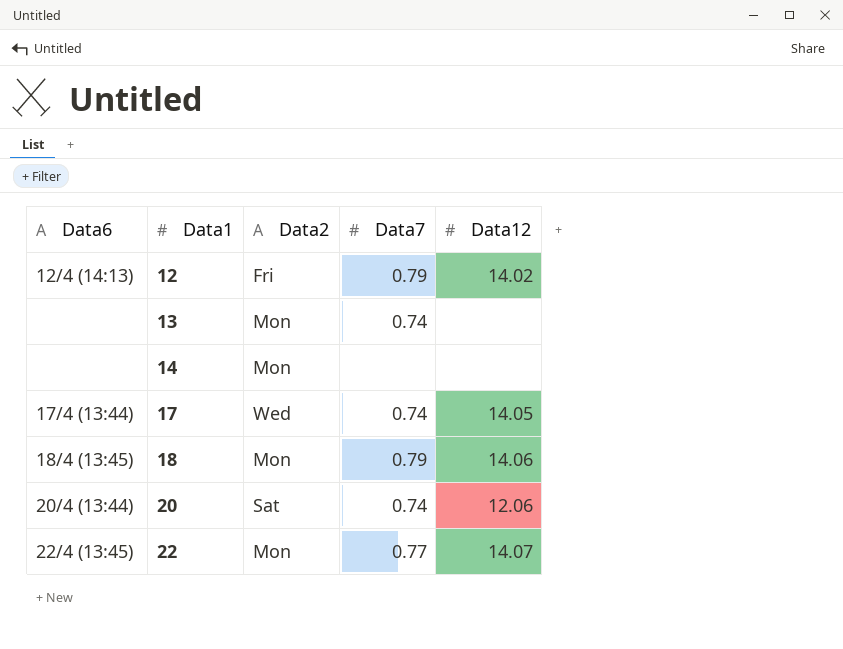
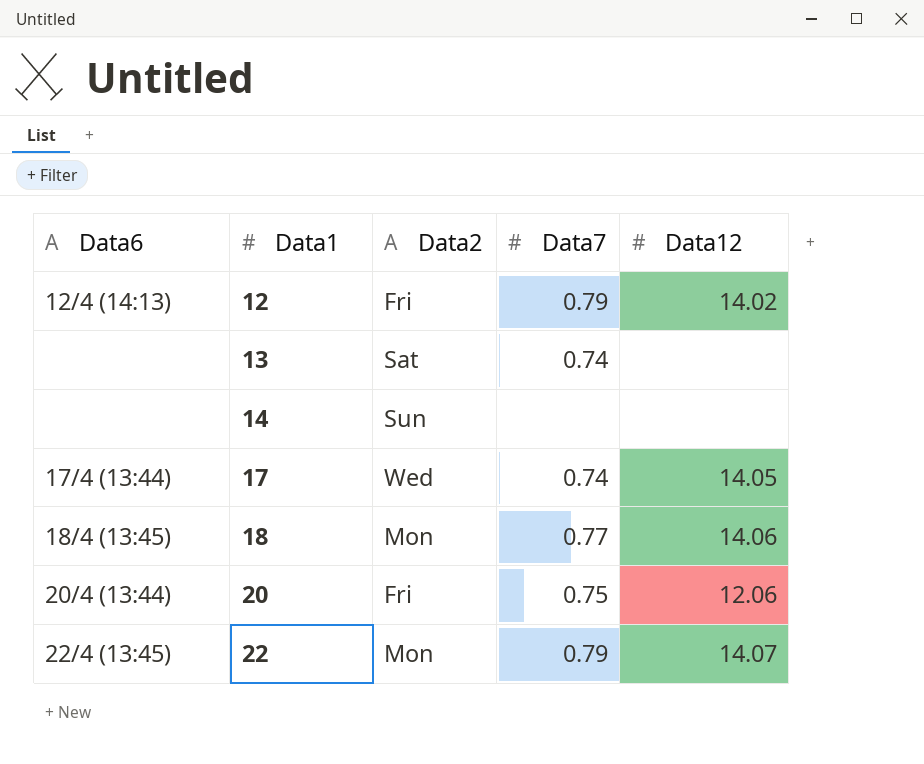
13 | Data2: Mon -> Sat
14 | Data2: Mon -> Sun
18 | Data7: 0.79 -> 0.77
20 | Data2: Sat -> Fri
20 | Data7: 0.74 -> 0.75
22 | Data7: 0.77 -> 0.79

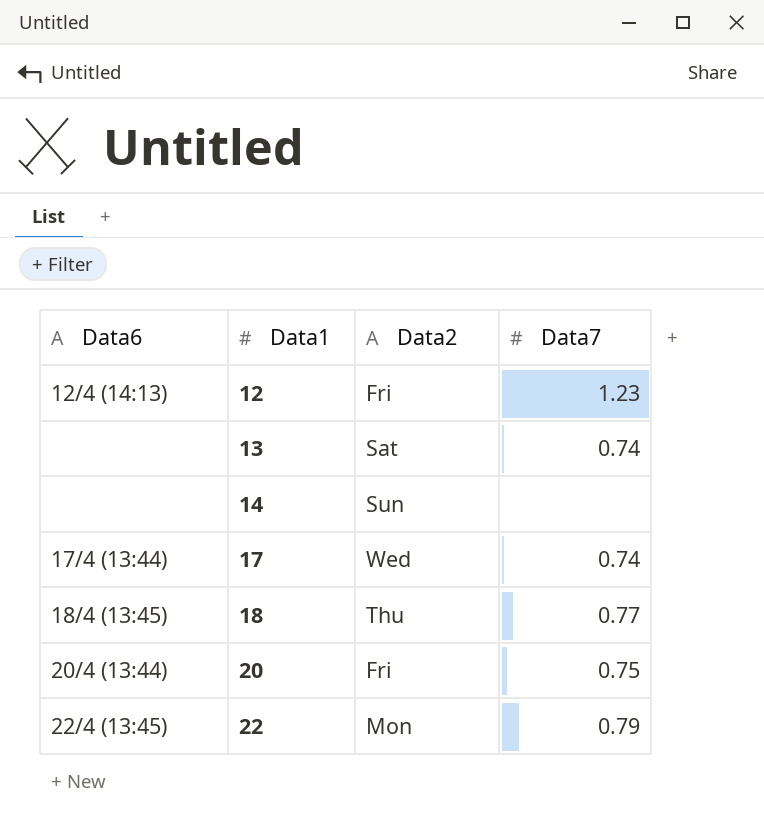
column Data12 | position: 5 -> none
12 | Data7: 0.79 -> 1.23
18 | Data2: Mon -> Thu

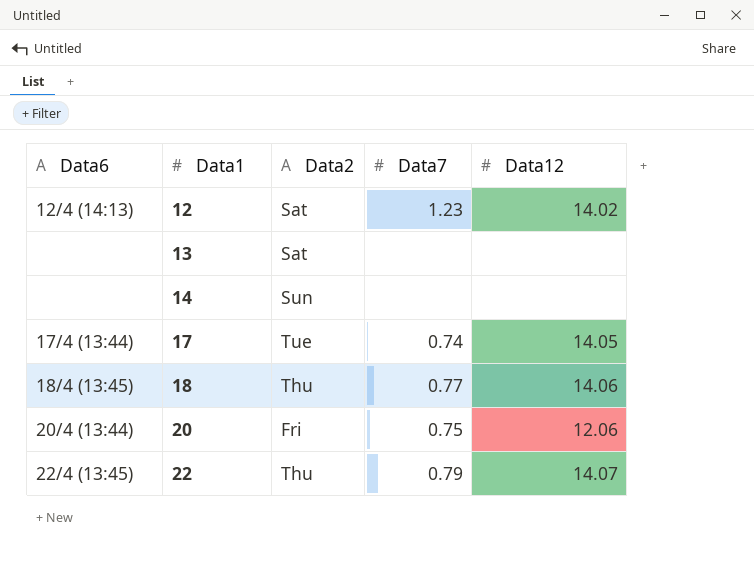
column Data12 | position: none -> 5
12 | Data2: Fri -> Sat
13 | Data7: 0.74 -> none
17 | Data2: Wed -> Tue
22 | Data2: Mon -> Thu

